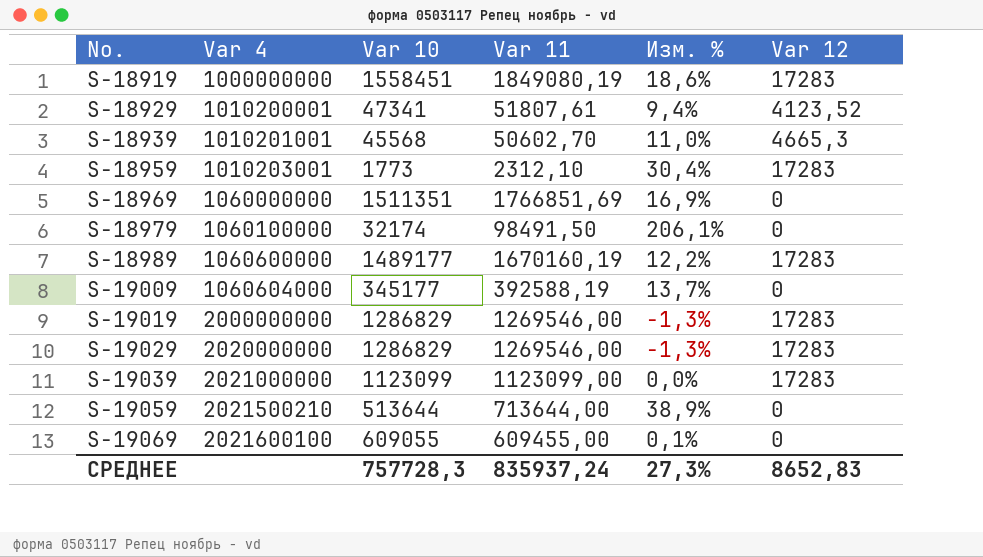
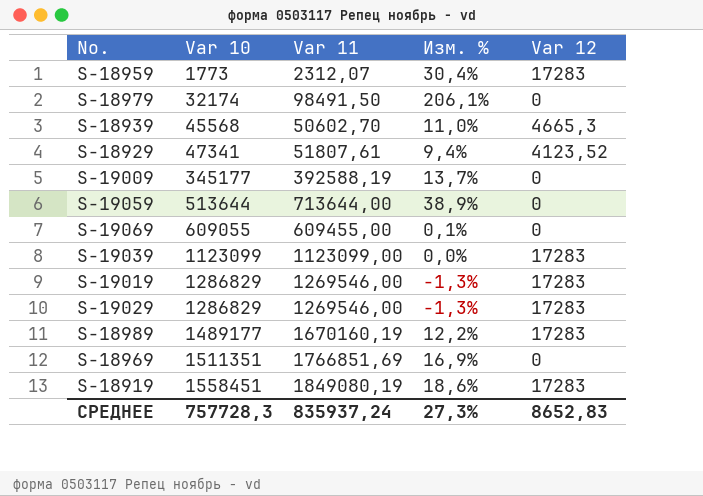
row order: No. ascending -> Var 10 ascending
column Var 4 | position: 2 -> none
S-18959 | Var 11: 2312,10 -> 2312,07

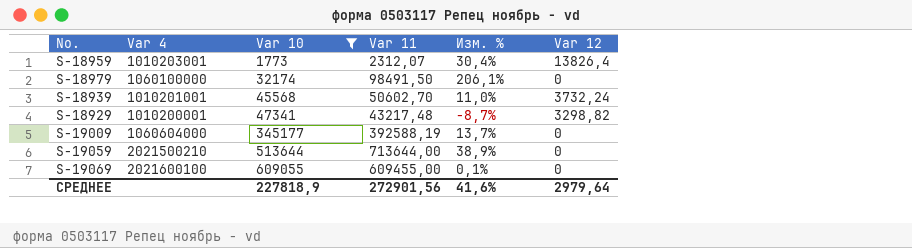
filter: none -> Var 10 <= 609055
column Var 4 | position: none -> 2
S-18959 | Var 12: 17283 -> 13826,4
S-18939 | Var 12: 4665,3 -> 3732,24
S-18929 | Var 11: 51807,61 -> 43217,48
S-18929 | Изм. %: 9,4% -> -8,7%
S-18929 | Var 12: 4123,52 -> 3298,82
СРЕДНЕЕ | Var 10: 757728,3 -> 227818,9
СРЕДНЕЕ | Var 11: 835937,24 -> 272901,56
СРЕДНЕЕ | Изм. %: 27,3% -> 41,6%
СРЕДНЕЕ | Var 12: 8652,83 -> 2979,64

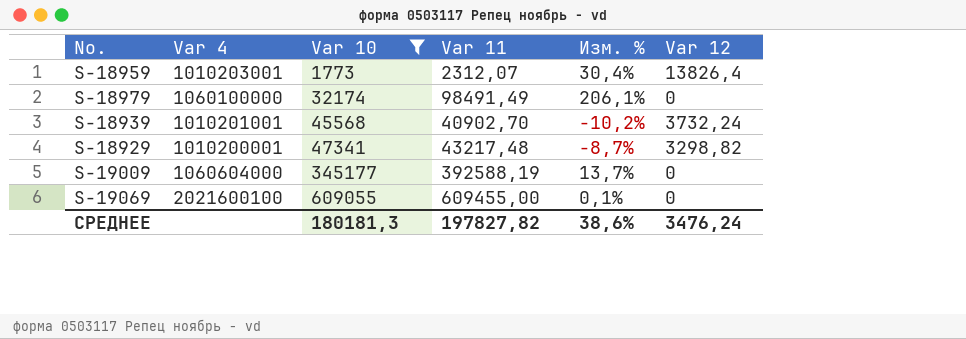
row S-19059: 2021500210 | 513644 | 713644,00 | 38,9% | 0 -> none
S-18979 | Var 11: 98491,50 -> 98491,49
S-18939 | Var 11: 50602,70 -> 40902,70
S-18939 | Изм. %: 11,0% -> -10,2%
СРЕДНЕЕ | Var 10: 227818,9 -> 180181,3
СРЕДНЕЕ | Var 11: 272901,56 -> 197827,82
СРЕДНЕЕ | Изм. %: 41,6% -> 38,6%
СРЕДНЕЕ | Var 12: 2979,64 -> 3476,24

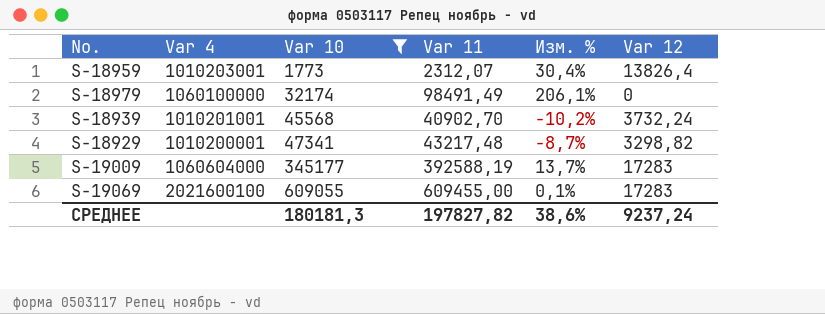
S-19009 | Var 12: 0 -> 17283
S-19069 | Var 12: 0 -> 17283
СРЕДНЕЕ | Var 12: 3476,24 -> 9237,24

